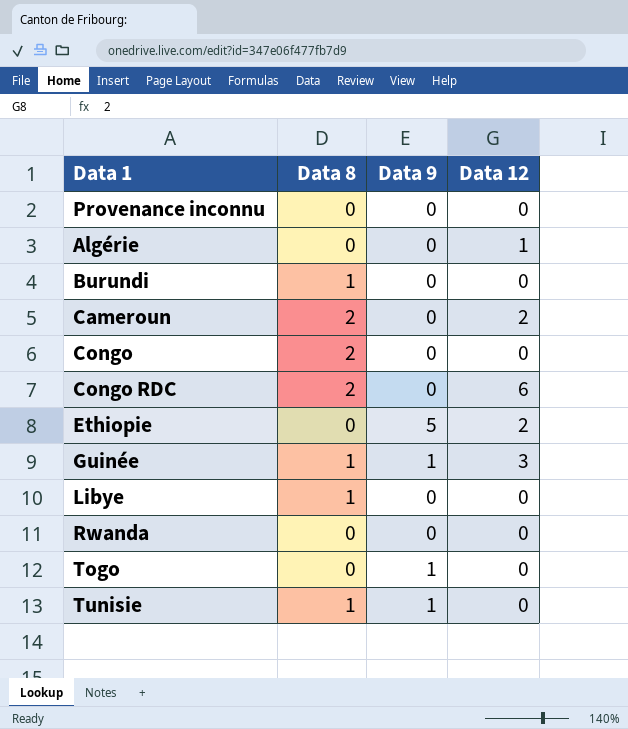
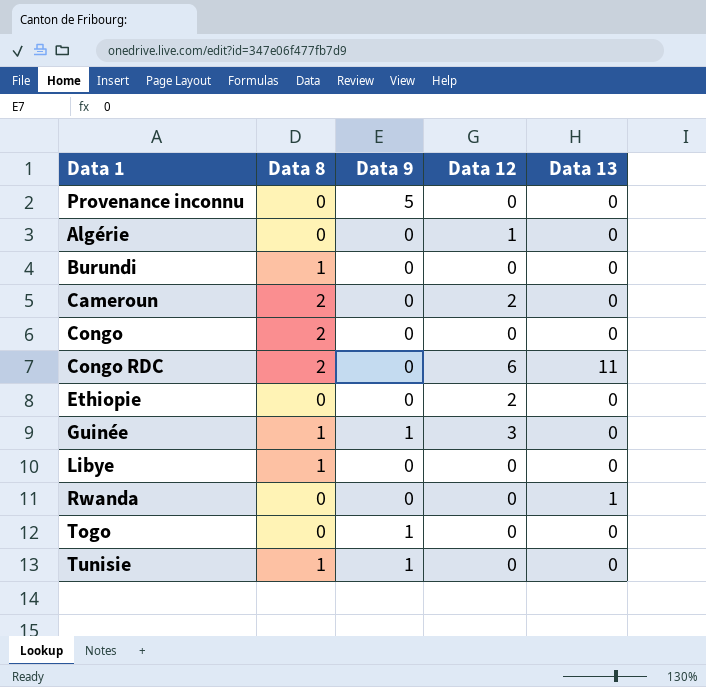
column Data 13 | position: none -> 5
Provenance inconnu | Data 9: 0 -> 5
Ethiopie | Data 9: 5 -> 0

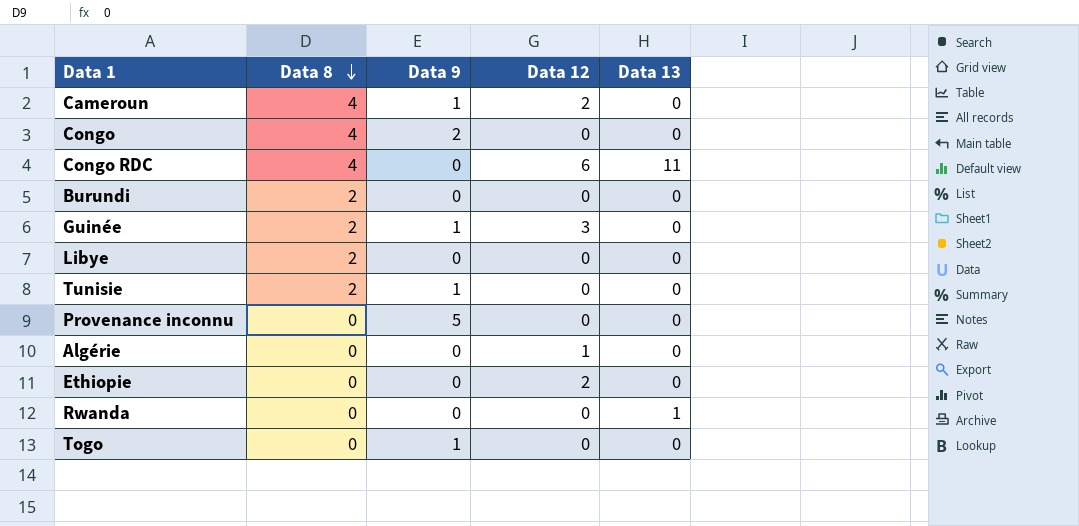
row order: none -> Data 8 descending
Cameroun | Data 8: 2 -> 4
Cameroun | Data 9: 0 -> 1
Congo | Data 8: 2 -> 4
Congo | Data 9: 0 -> 2
Congo RDC | Data 8: 2 -> 4
Burundi | Data 8: 1 -> 2
Guinée | Data 8: 1 -> 2
Libye | Data 8: 1 -> 2
Tunisie | Data 8: 1 -> 2

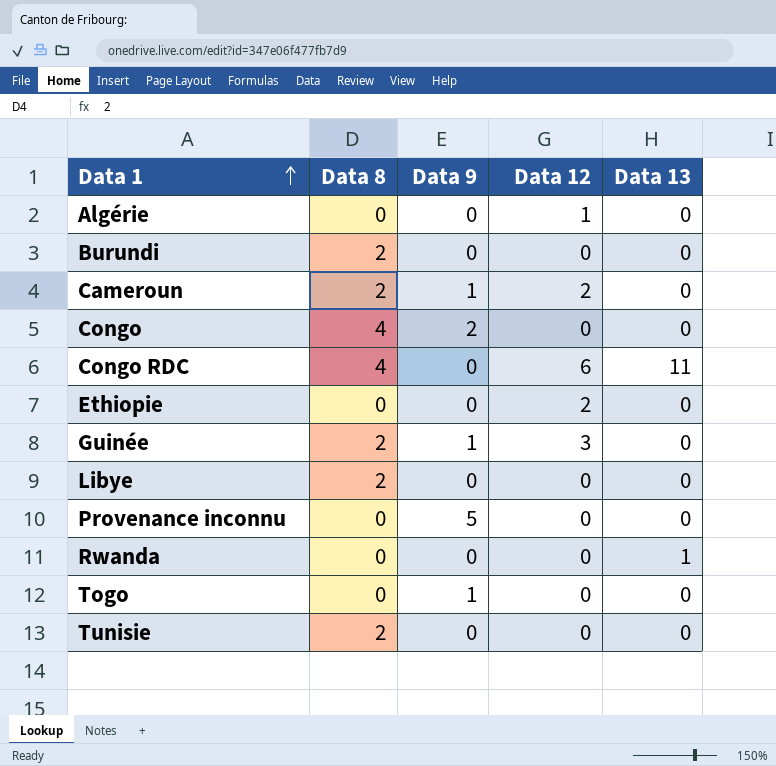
row order: Data 8 descending -> Data 1 ascending
Cameroun | Data 8: 4 -> 2
Tunisie | Data 9: 1 -> 0

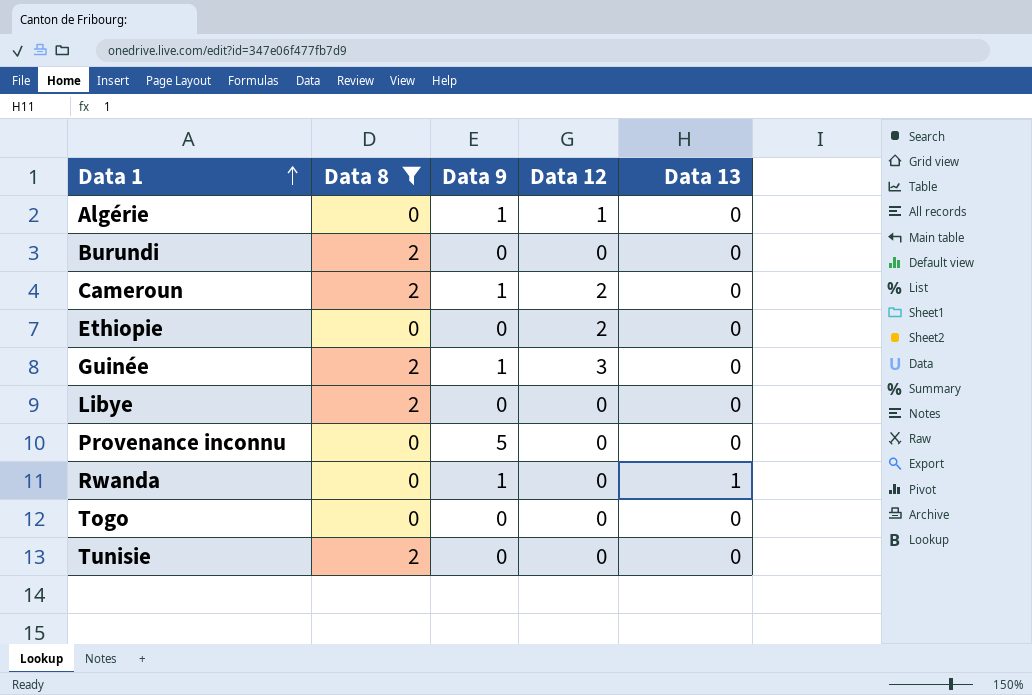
filter: none -> Data 8 != 4
Algérie | Data 9: 0 -> 1
Rwanda | Data 9: 0 -> 1
Togo | Data 9: 1 -> 0

